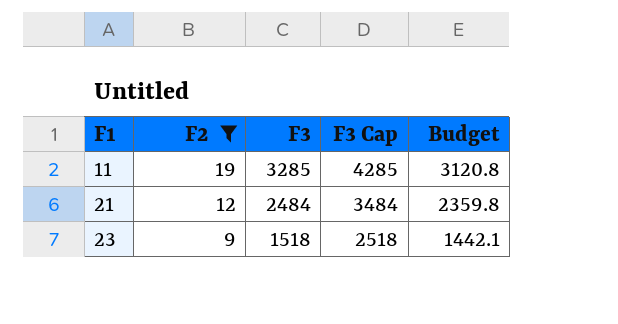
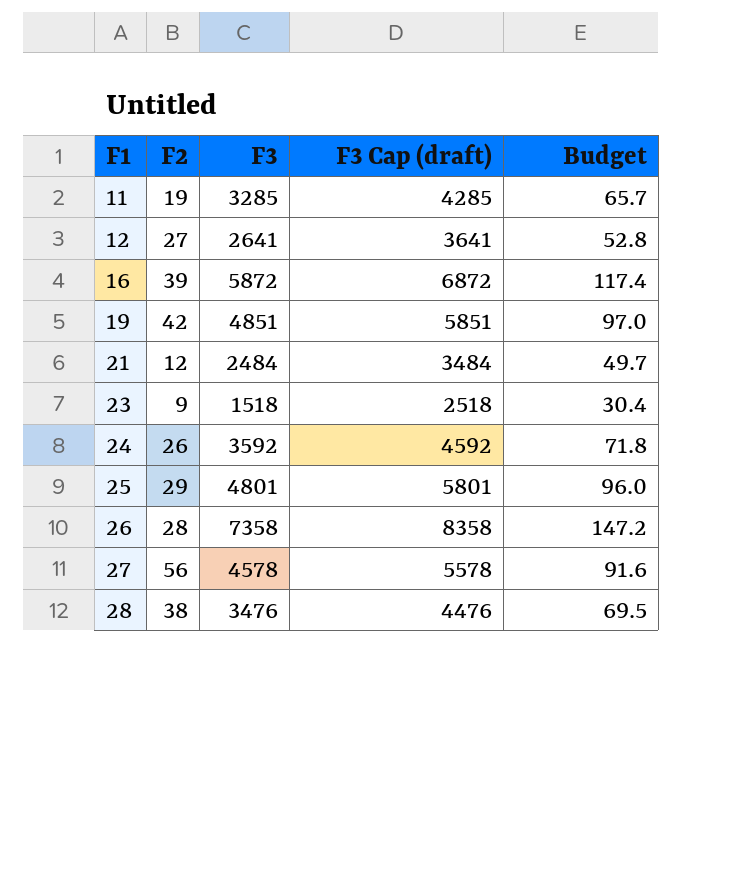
filter: F2 <= 19 -> none
column name: F3 Cap -> F3 Cap (draft)
column Budget | formula: [F3] * 0.95 -> [F3] * 0.02

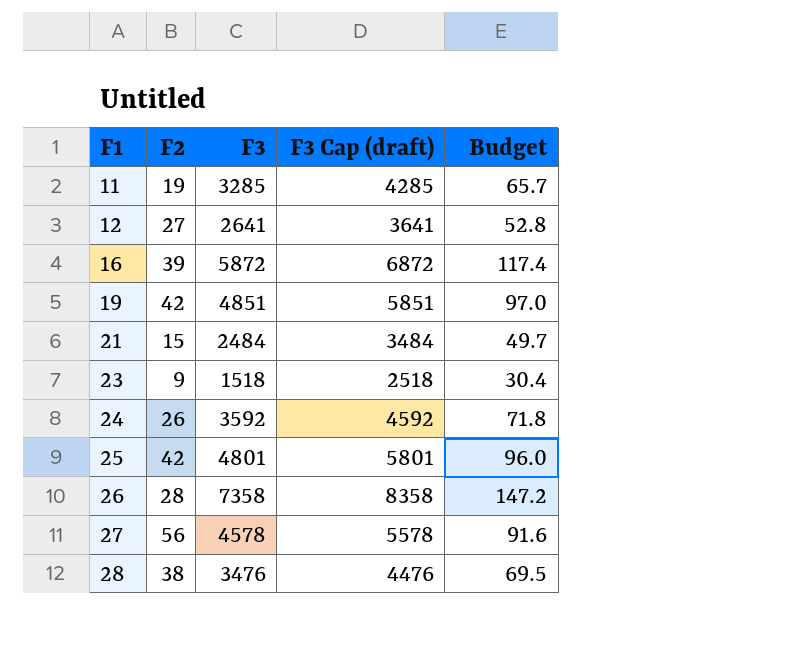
21 | F2: 12 -> 15
25 | F2: 29 -> 42

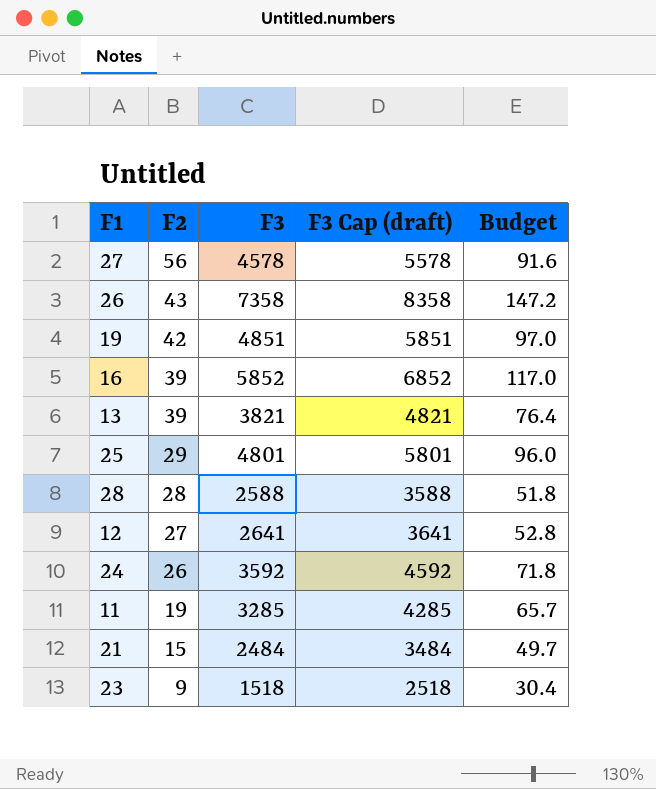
row order: F1 ascending -> F2 descending
26 | F2: 28 -> 43
16 | F3: 5872 -> 5852
16 | F3 Cap (draft): 6872 -> 6852
16 | Budget: 117.4 -> 117.0
row 13: none -> 39 | 3821 | 4821 | 76.4
25 | F2: 42 -> 29
28 | F2: 38 -> 28
28 | F3: 3476 -> 2588
28 | F3 Cap (draft): 4476 -> 3588
28 | Budget: 69.5 -> 51.8

